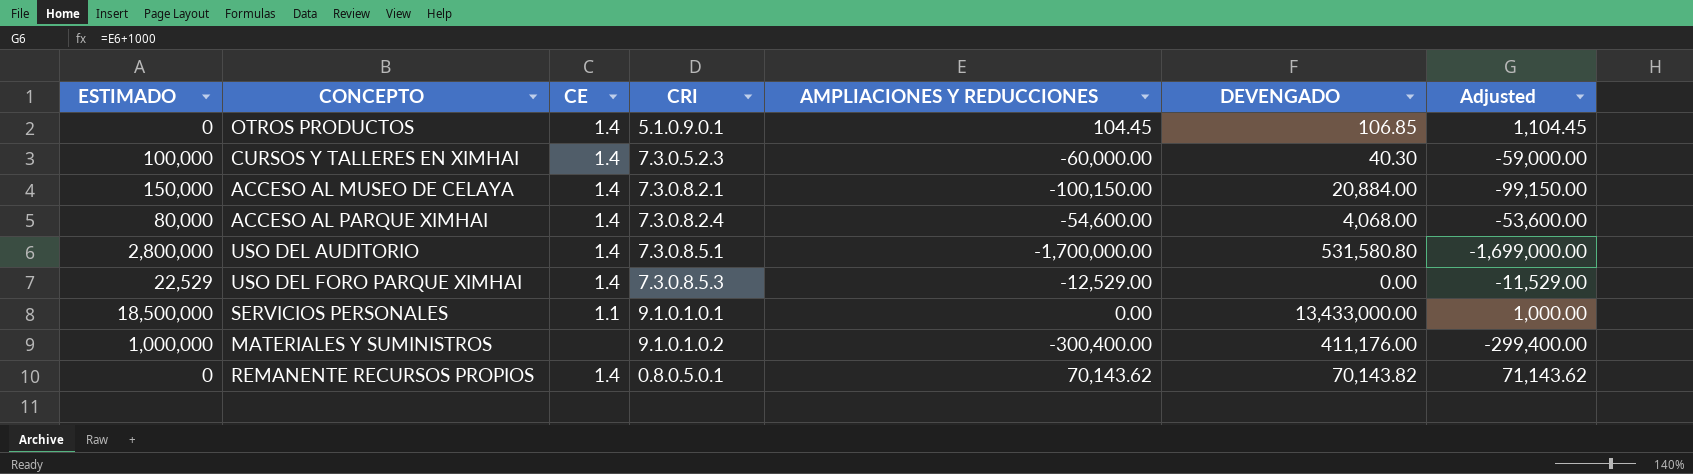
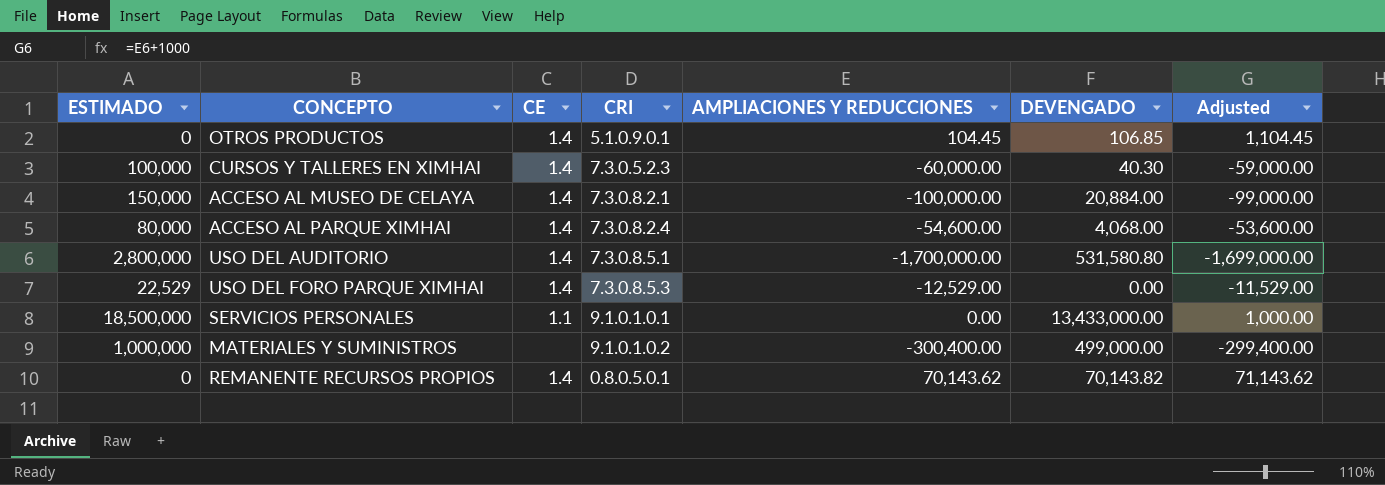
ACCESO AL MUSEO DE CELAYA | AMPLIACIONES Y REDUCCIONES: -100,150.00 -> -100,000.00
ACCESO AL MUSEO DE CELAYA | Adjusted: -99,150.00 -> -99,000.00
MATERIALES Y SUMINISTROS | DEVENGADO: 411,176.00 -> 499,000.00

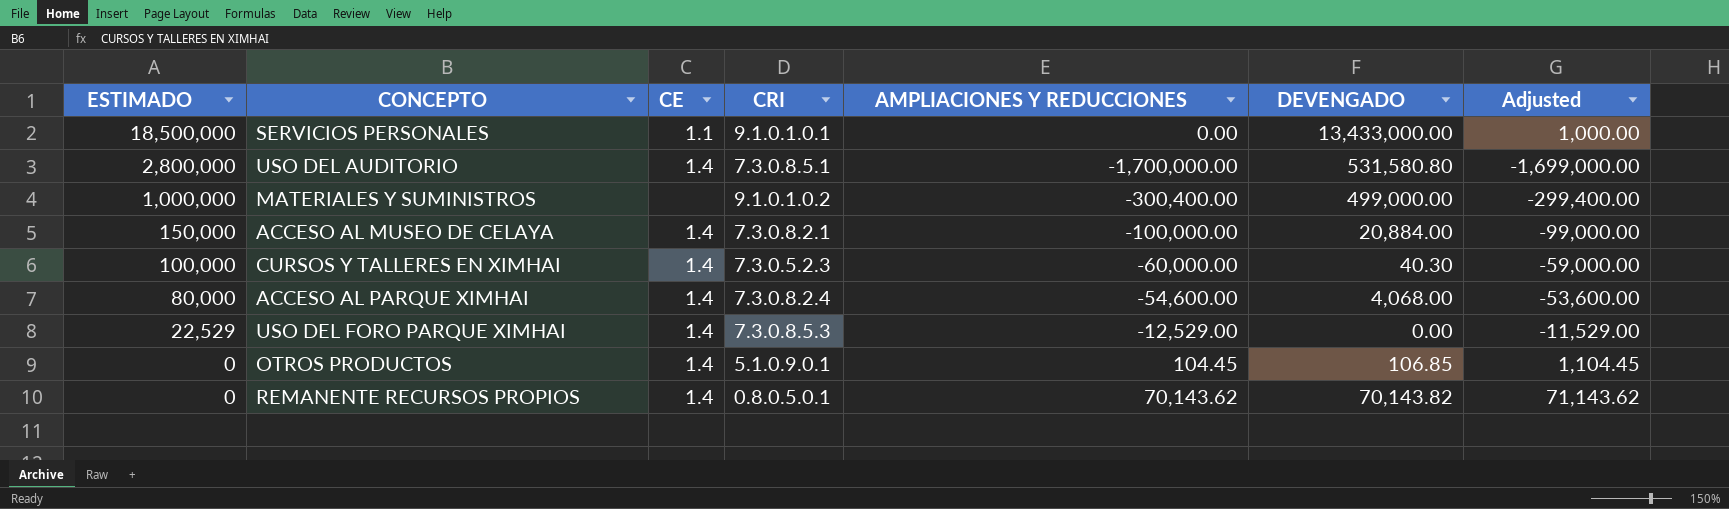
row order: none -> ESTIMADO descending

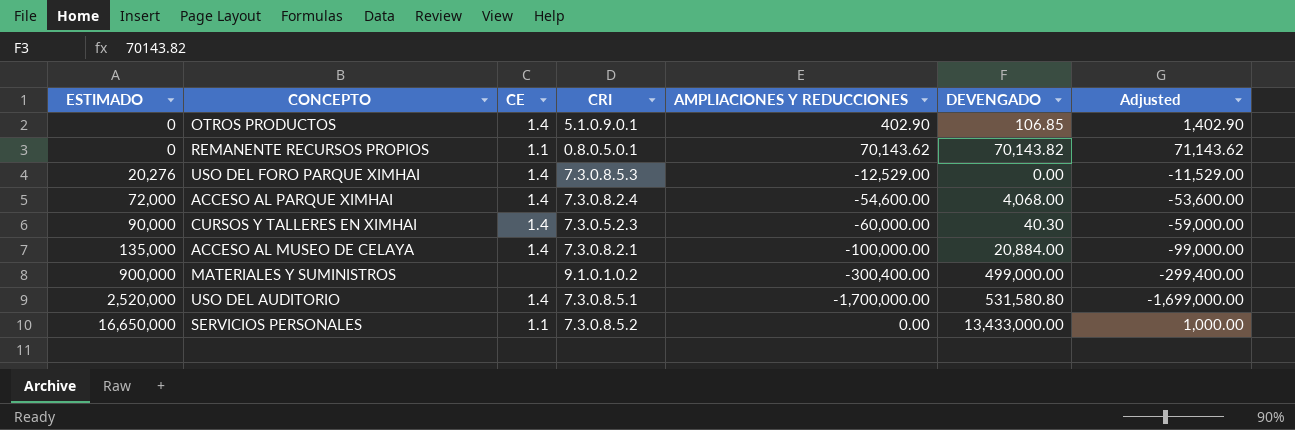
row order: ESTIMADO descending -> ESTIMADO ascending
OTROS PRODUCTOS | AMPLIACIONES Y REDUCCIONES: 104.45 -> 402.90
OTROS PRODUCTOS | Adjusted: 1,104.45 -> 1,402.90
REMANENTE RECURSOS PROPIOS | CE: 1.4 -> 1.1
USO DEL FORO PARQUE XIMHAI | ESTIMADO: 22,529 -> 20,276
ACCESO AL PARQUE XIMHAI | ESTIMADO: 80,000 -> 72,000
CURSOS Y TALLERES EN XIMHAI | ESTIMADO: 100,000 -> 90,000
ACCESO AL MUSEO DE CELAYA | ESTIMADO: 150,000 -> 135,000
MATERIALES Y SUMINISTROS | ESTIMADO: 1,000,000 -> 900,000
USO DEL AUDITORIO | ESTIMADO: 2,800,000 -> 2,520,000
SERVICIOS PERSONALES | ESTIMADO: 18,500,000 -> 16,650,000
SERVICIOS PERSONALES | CRI: 9.1.0.1.0.1 -> 7.3.0.8.5.2

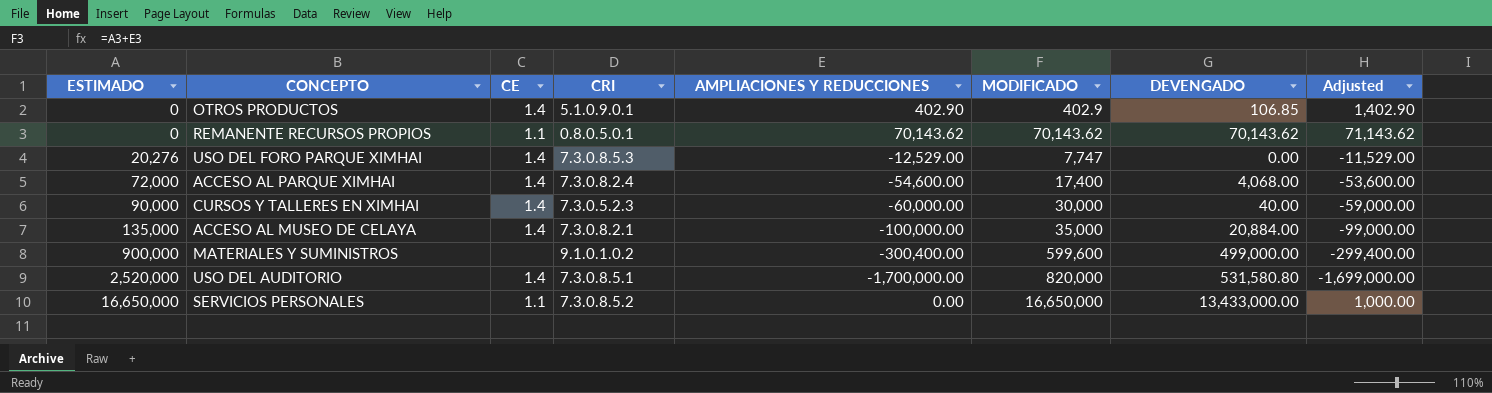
column MODIFICADO | formula: none -> [ESTIMADO] + [AMPLIACIONES Y REDUCCIONES]
REMANENTE RECURSOS PROPIOS | DEVENGADO: 70,143.82 -> 70,143.62
CURSOS Y TALLERES EN XIMHAI | DEVENGADO: 40.30 -> 40.00

